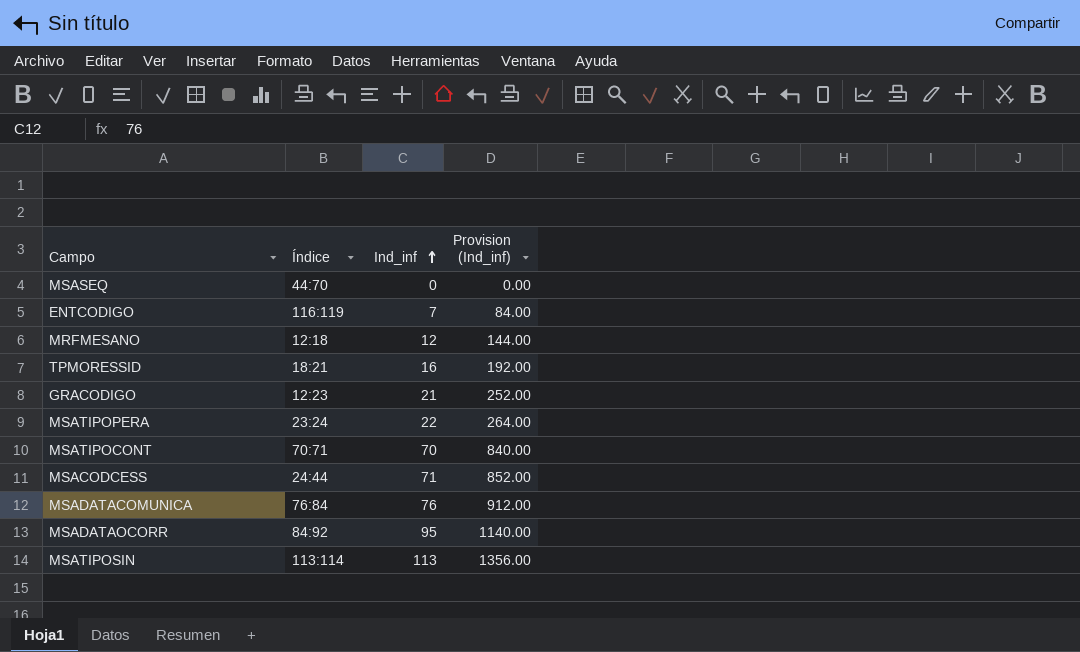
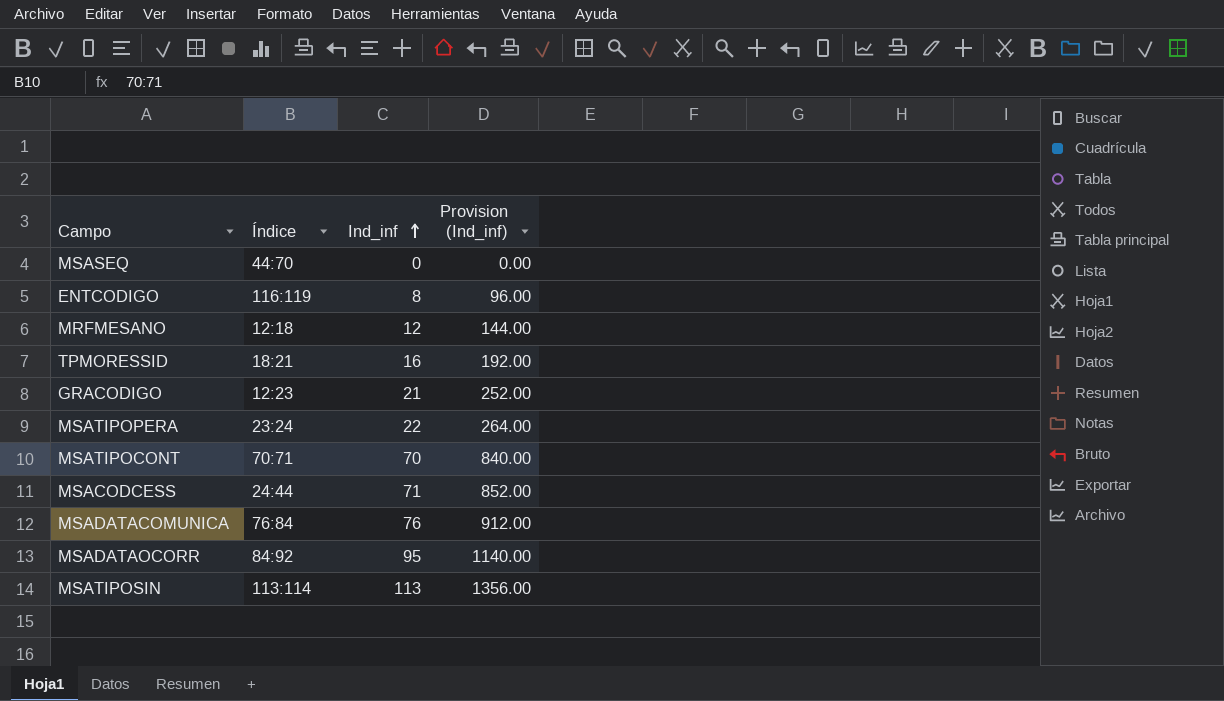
ENTCODIGO | Ind_inf: 7 -> 8
ENTCODIGO | Provision (Ind_inf): 84.00 -> 96.00

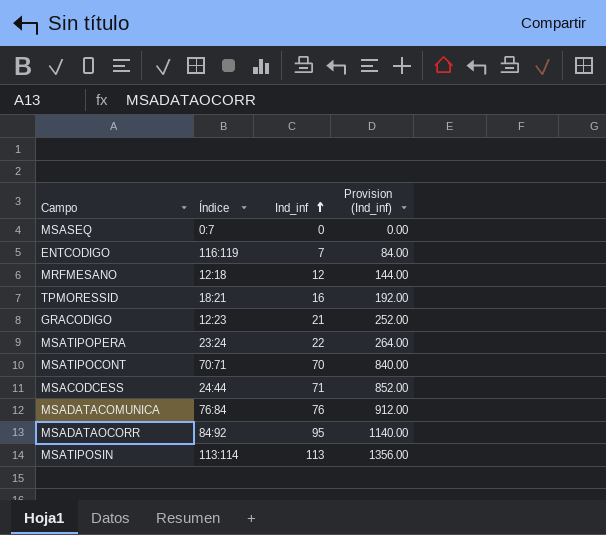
MSASEQ | Índice: 44:70 -> 0:7
ENTCODIGO | Ind_inf: 8 -> 7
ENTCODIGO | Provision (Ind_inf): 96.00 -> 84.00

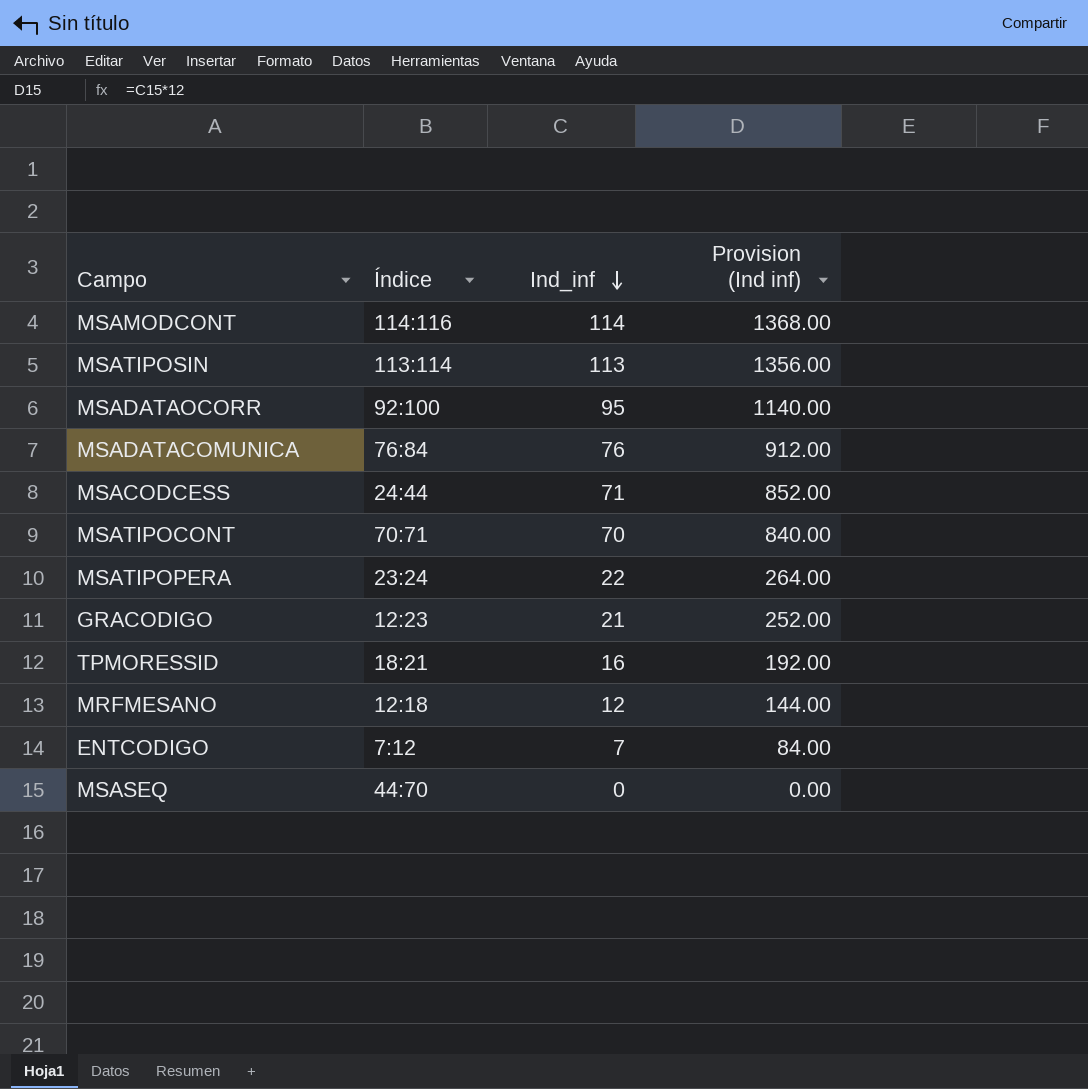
row order: Ind_inf ascending -> Ind_inf descending
column name: Provision (Ind_inf) -> Provision (Ind inf)
row MSAMODCONT: none -> 114:116 | 114 | 1368.00
MSADATAOCORR | Índice: 84:92 -> 92:100
ENTCODIGO | Índice: 116:119 -> 7:12
MSASEQ | Índice: 0:7 -> 44:70

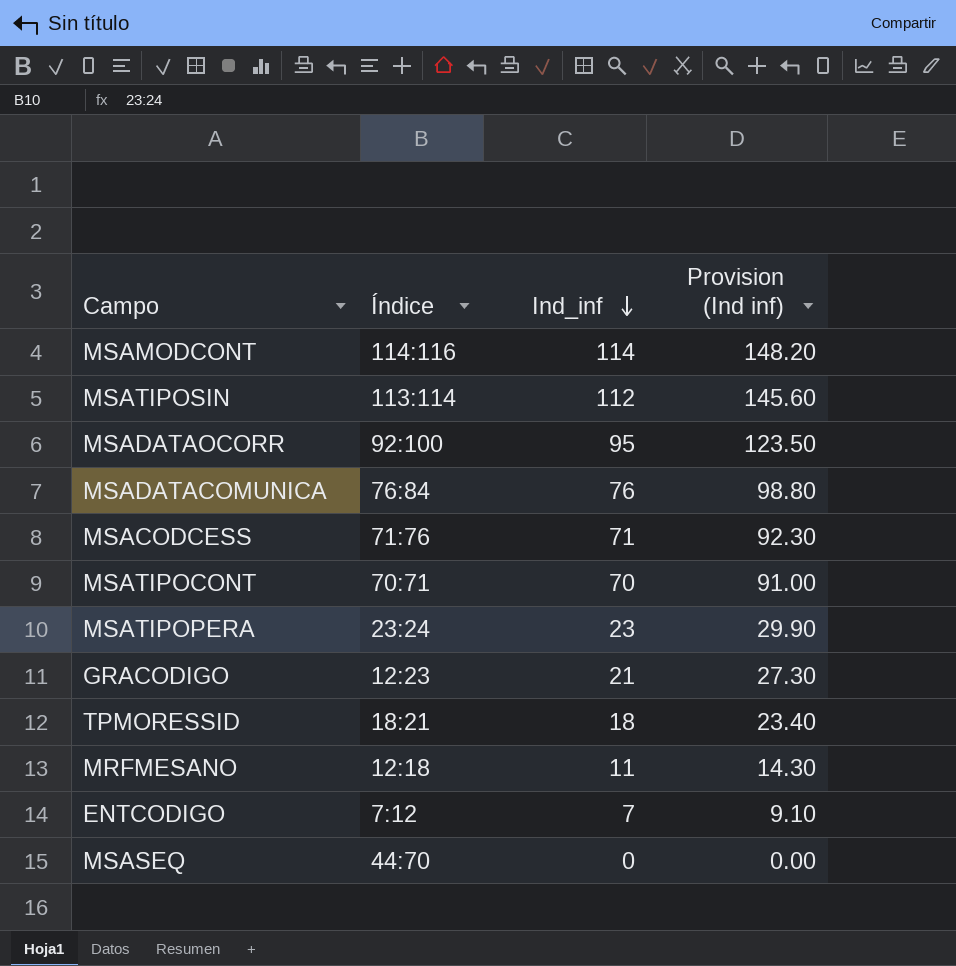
column Provision (Ind inf) | formula: [Ind_inf] * 12 -> [Ind_inf] * 1.3
MSATIPOSIN | Ind_inf: 113 -> 112
MSACODCESS | Índice: 24:44 -> 71:76
MSATIPOPERA | Ind_inf: 22 -> 23
TPMORESSID | Ind_inf: 16 -> 18
MRFMESANO | Ind_inf: 12 -> 11

